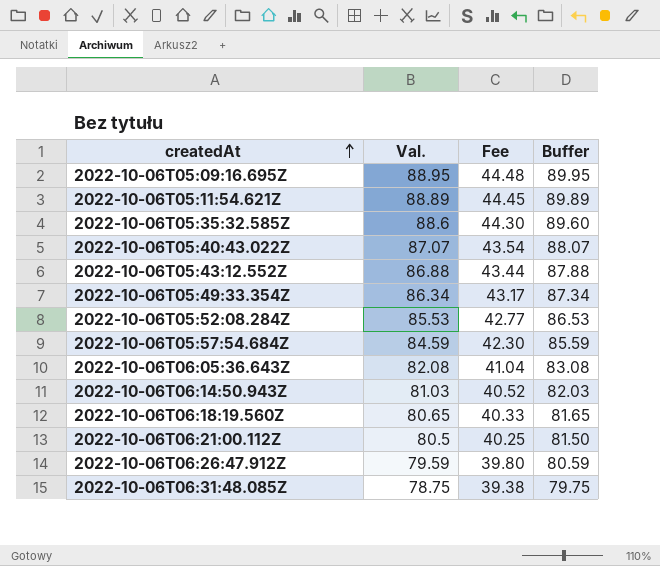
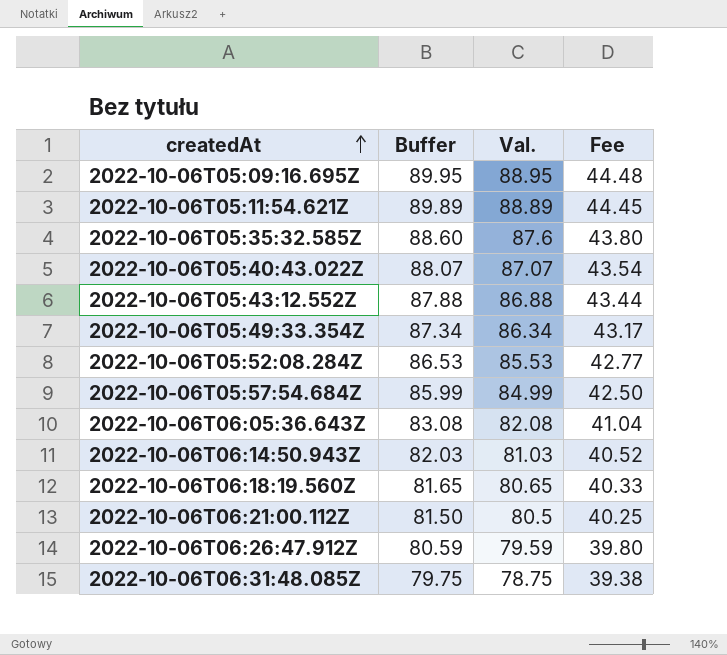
column Buffer | position: 4 -> 2
2022-10-06T05:35:32.585Z | Buffer: 89.60 -> 88.60
2022-10-06T05:35:32.585Z | Val.: 88.6 -> 87.6
2022-10-06T05:35:32.585Z | Fee: 44.30 -> 43.80
2022-10-06T05:57:54.684Z | Buffer: 85.59 -> 85.99
2022-10-06T05:57:54.684Z | Val.: 84.59 -> 84.99
2022-10-06T05:57:54.684Z | Fee: 42.30 -> 42.50

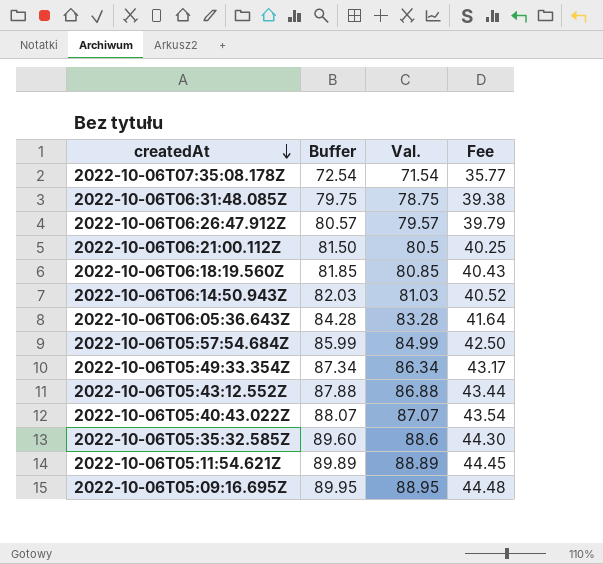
row order: createdAt ascending -> createdAt descending
row 2022-10-06T05:52:08.284Z: 86.53 | 85.53 | 42.77 -> none
row 2022-10-06T07:35:08.178Z: none -> 72.54 | 71.54 | 35.77
2022-10-06T06:26:47.912Z | Buffer: 80.59 -> 80.57
2022-10-06T06:26:47.912Z | Val.: 79.59 -> 79.57
2022-10-06T06:26:47.912Z | Fee: 39.80 -> 39.79
2022-10-06T06:18:19.560Z | Buffer: 81.65 -> 81.85
2022-10-06T06:18:19.560Z | Val.: 80.65 -> 80.85
2022-10-06T06:18:19.560Z | Fee: 40.33 -> 40.43
2022-10-06T06:05:36.643Z | Buffer: 83.08 -> 84.28
2022-10-06T06:05:36.643Z | Val.: 82.08 -> 83.28
2022-10-06T06:05:36.643Z | Fee: 41.04 -> 41.64
2022-10-06T05:35:32.585Z | Buffer: 88.60 -> 89.60
2022-10-06T05:35:32.585Z | Val.: 87.6 -> 88.6
2022-10-06T05:35:32.585Z | Fee: 43.80 -> 44.30

